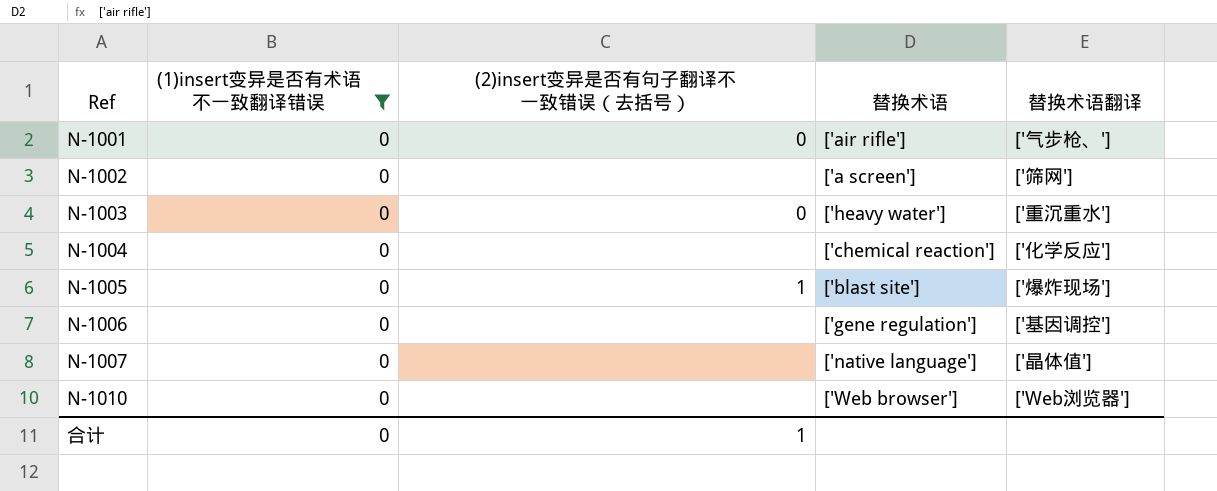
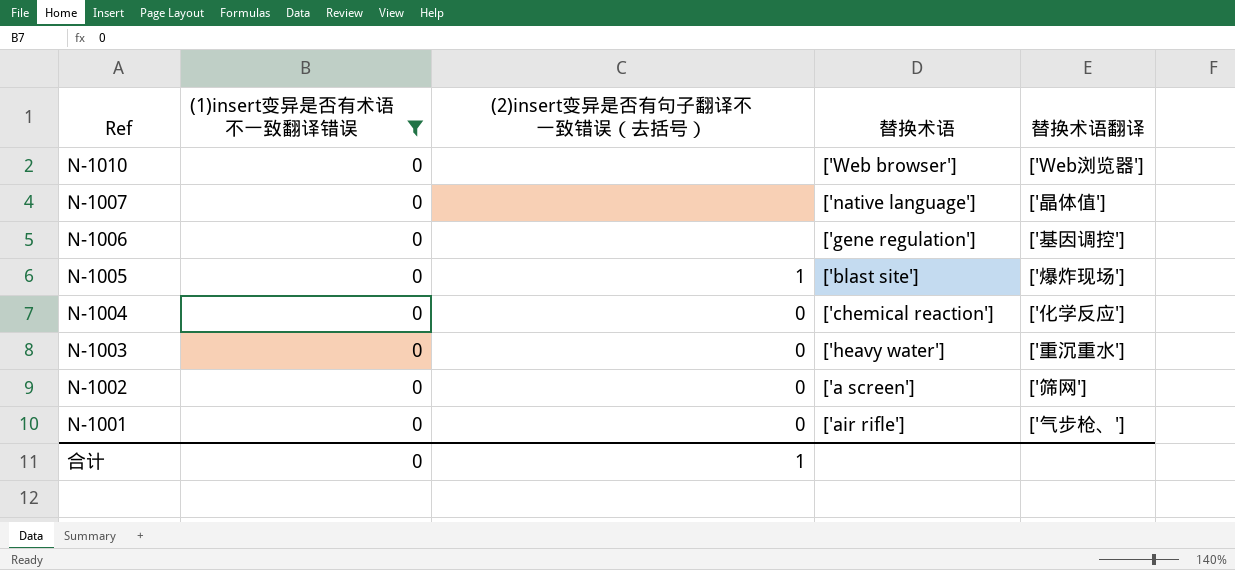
row order: Ref ascending -> Ref descending
N-1004 | (2)insert变异是否有句子翻译不一致错误（去括号）: none -> 0
N-1002 | (2)insert变异是否有句子翻译不一致错误（去括号）: none -> 0

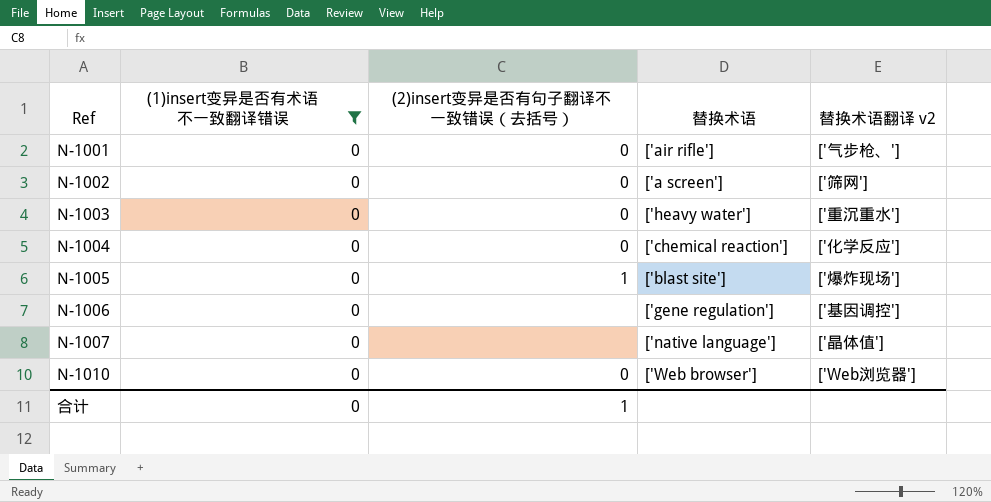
row order: Ref descending -> Ref ascending
column name: 替换术语翻译 -> 替换术语翻译 v2
N-1010 | (2)insert变异是否有句子翻译不一致错误（去括号）: none -> 0

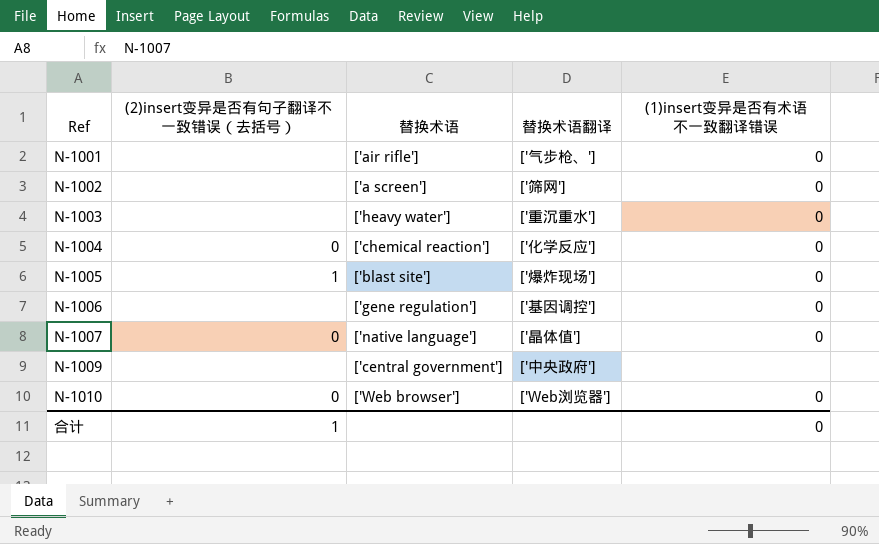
filter: (1)insert变异是否有术语不一致翻译错误 = 0 -> none
column name: 替换术语翻译 v2 -> 替换术语翻译
column (1)insert变异是否有术语不一致翻译错误 | position: 2 -> 5
N-1001 | (2)insert变异是否有句子翻译不一致错误（去括号）: 0 -> none
N-1002 | (2)insert变异是否有句子翻译不一致错误（去括号）: 0 -> none
N-1003 | (2)insert变异是否有句子翻译不一致错误（去括号）: 0 -> none
N-1007 | (2)insert变异是否有句子翻译不一致错误（去括号）: none -> 0

